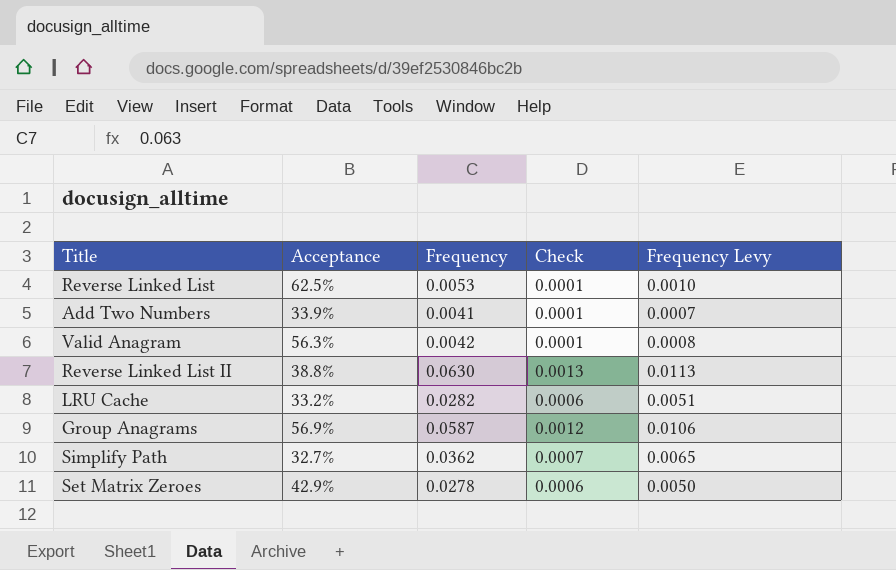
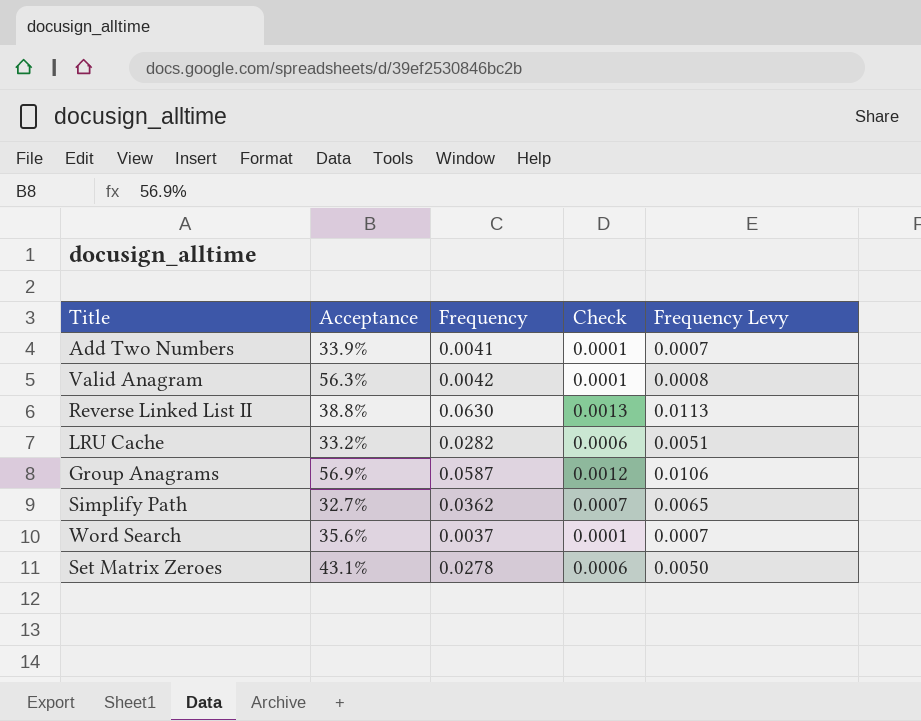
row Reverse Linked List: 62.5% | 0.0053 | 0.0001 | 0.0010 -> none
row Word Search: none -> 35.6% | 0.0037 | 0.0001 | 0.0007
Set Matrix Zeroes | Acceptance: 42.9% -> 43.1%

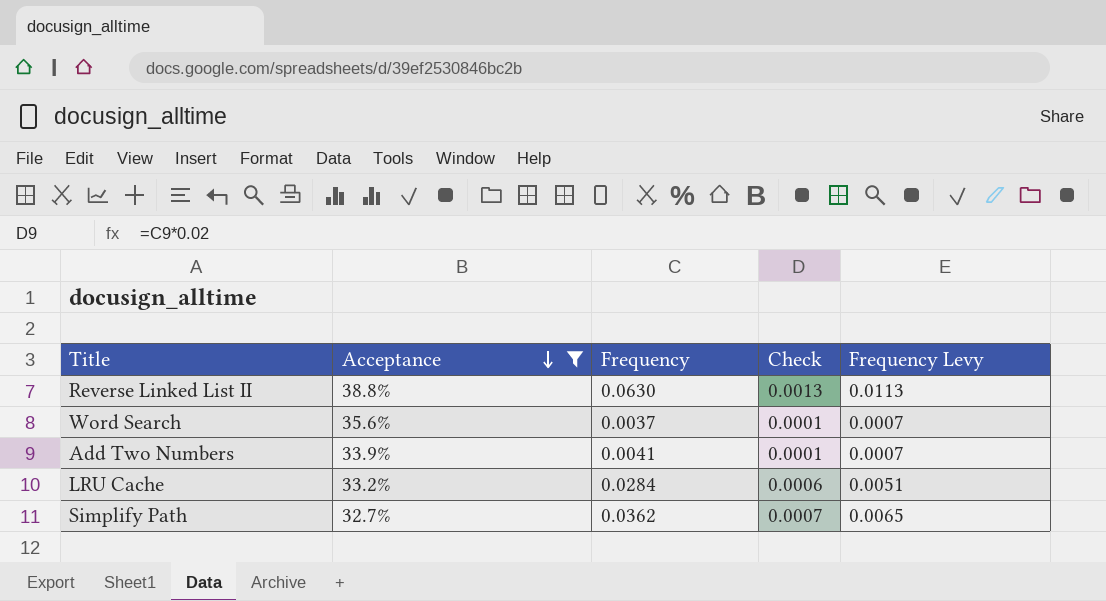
filter: none -> Acceptance <= 38.8%
row order: none -> Acceptance descending
LRU Cache | Frequency: 0.0282 -> 0.0284

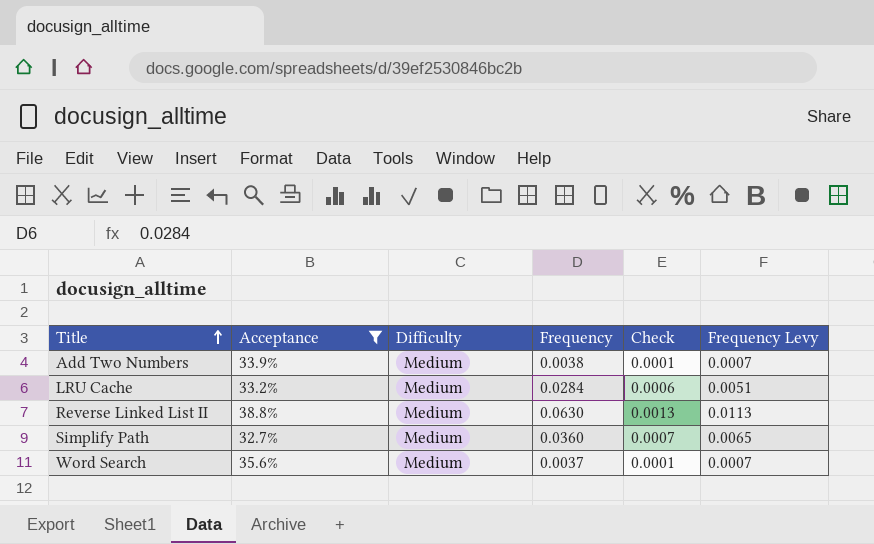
row order: Acceptance descending -> Title ascending
column Difficulty | position: none -> 3
Add Two Numbers | Frequency: 0.0041 -> 0.0038
Simplify Path | Frequency: 0.0362 -> 0.0360

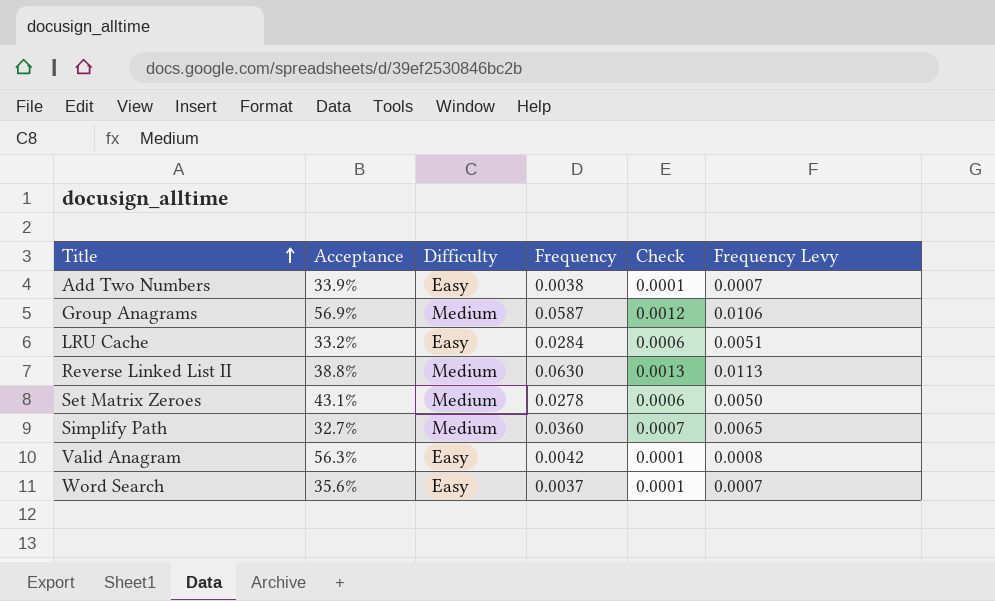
filter: Acceptance <= 38.8% -> none
Add Two Numbers | Difficulty: Medium -> Easy
LRU Cache | Difficulty: Medium -> Easy
Word Search | Difficulty: Medium -> Easy

